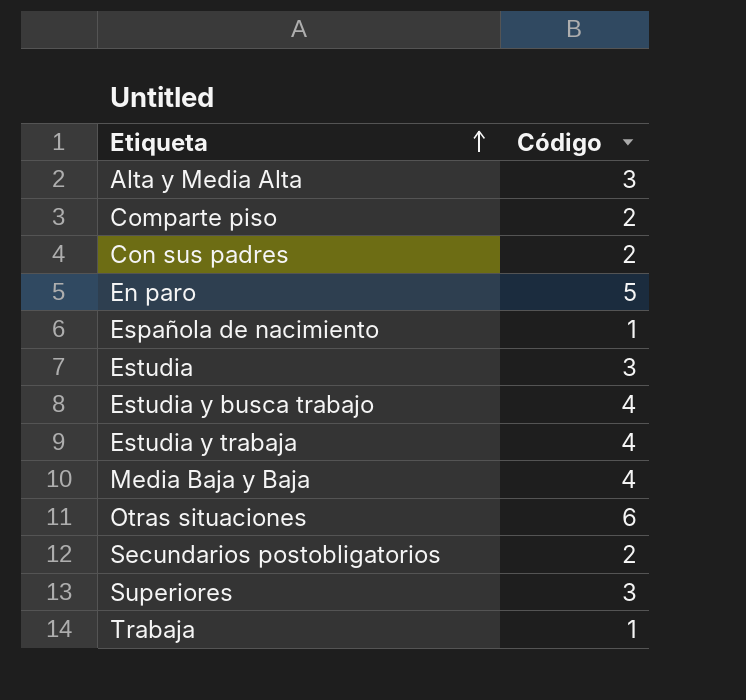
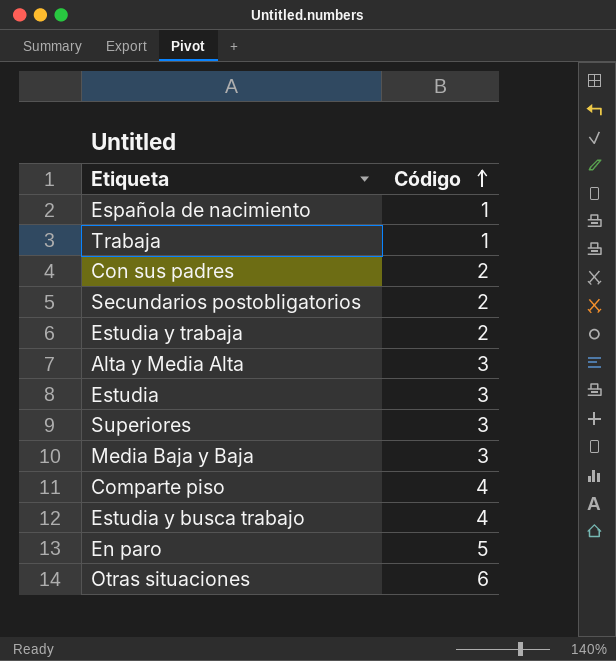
row order: Etiqueta ascending -> Código ascending
Estudia y trabaja | Código: 4 -> 2
Media Baja y Baja | Código: 4 -> 3
Comparte piso | Código: 2 -> 4

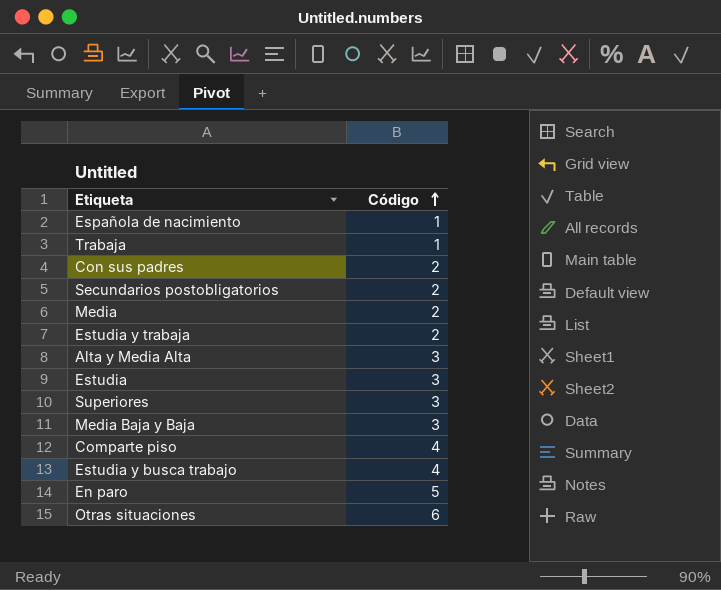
row Media: none -> 2

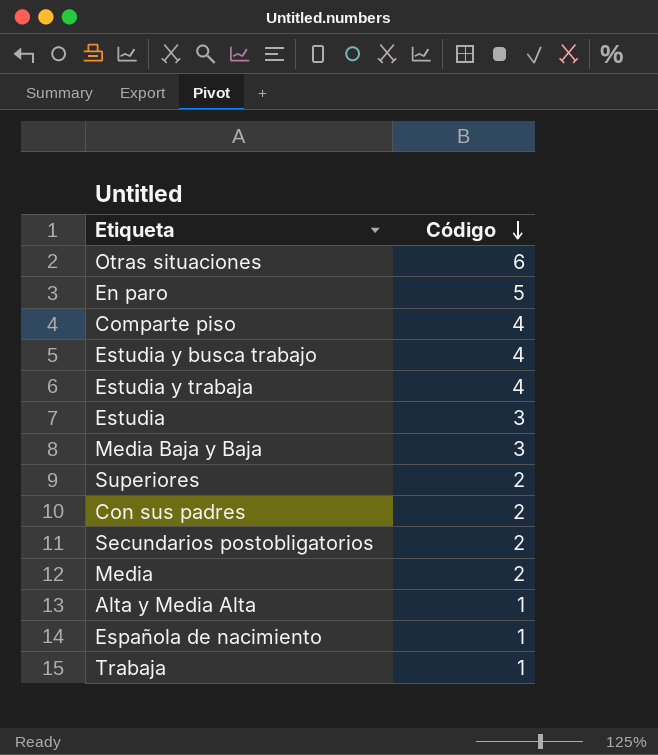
row order: Código ascending -> Código descending
Estudia y trabaja | Código: 2 -> 4
Superiores | Código: 3 -> 2
Alta y Media Alta | Código: 3 -> 1

